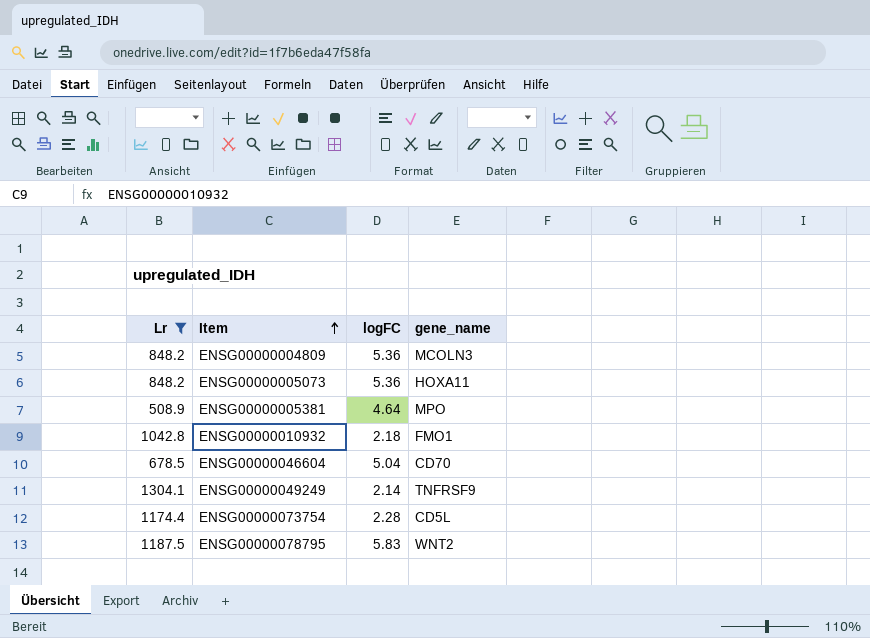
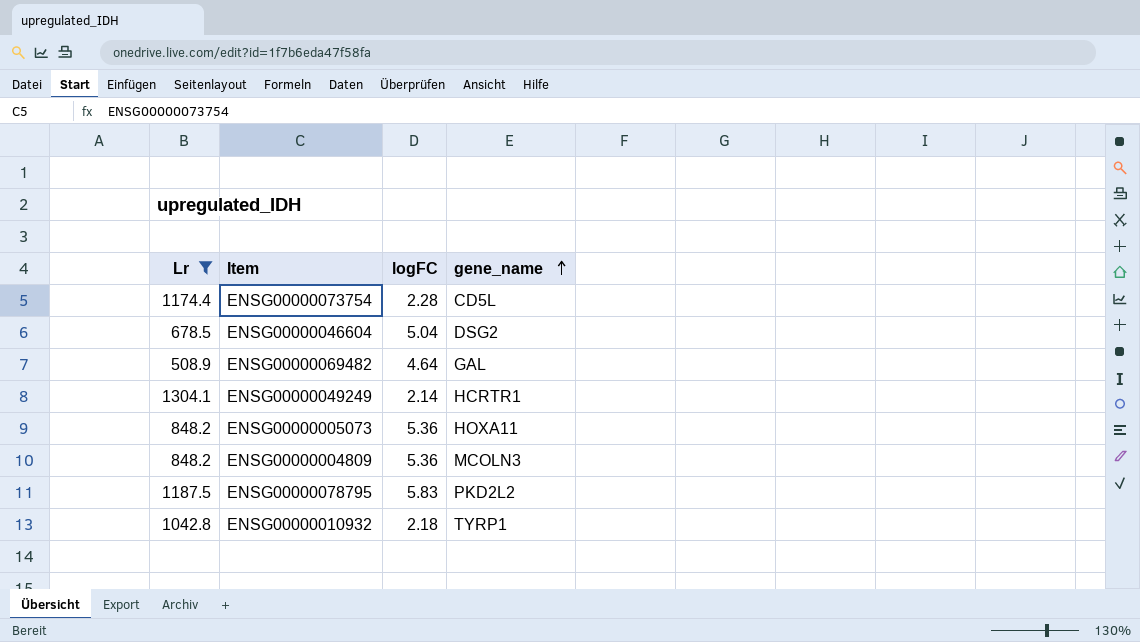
row order: Item ascending -> gene_name ascending
row ENSG00000005381: 508.9 | 4.64 | MPO -> none
ENSG00000046604 | gene_name: CD70 -> DSG2
row ENSG00000069482: none -> 508.9 | 4.64 | GAL
ENSG00000049249 | gene_name: TNFRSF9 -> HCRTR1
ENSG00000078795 | gene_name: WNT2 -> PKD2L2
ENSG00000010932 | gene_name: FMO1 -> TYRP1

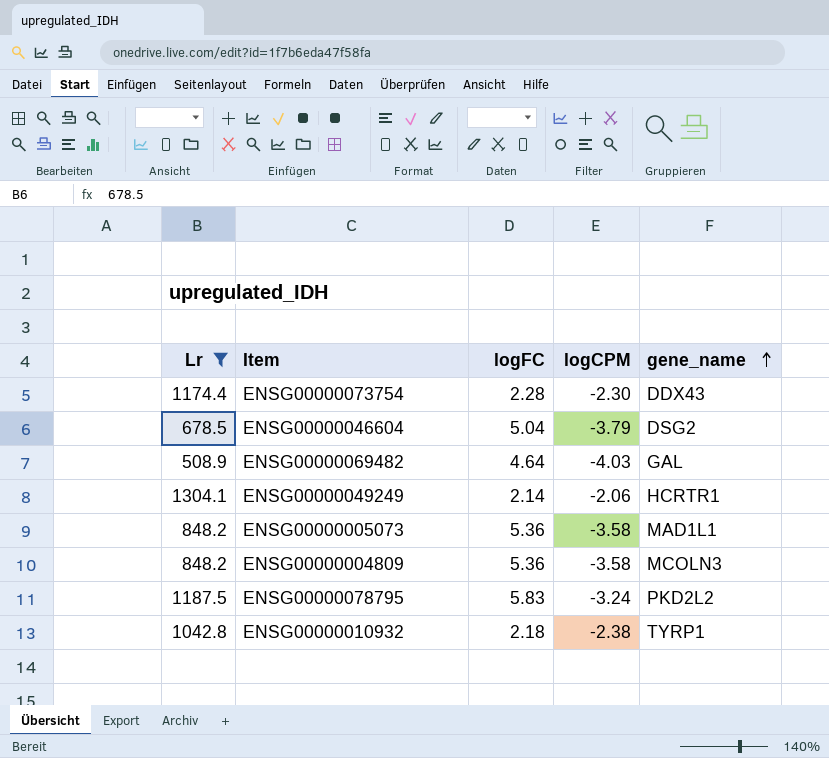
column logCPM | position: none -> 4
ENSG00000073754 | gene_name: CD5L -> DDX43
ENSG00000005073 | gene_name: HOXA11 -> MAD1L1

